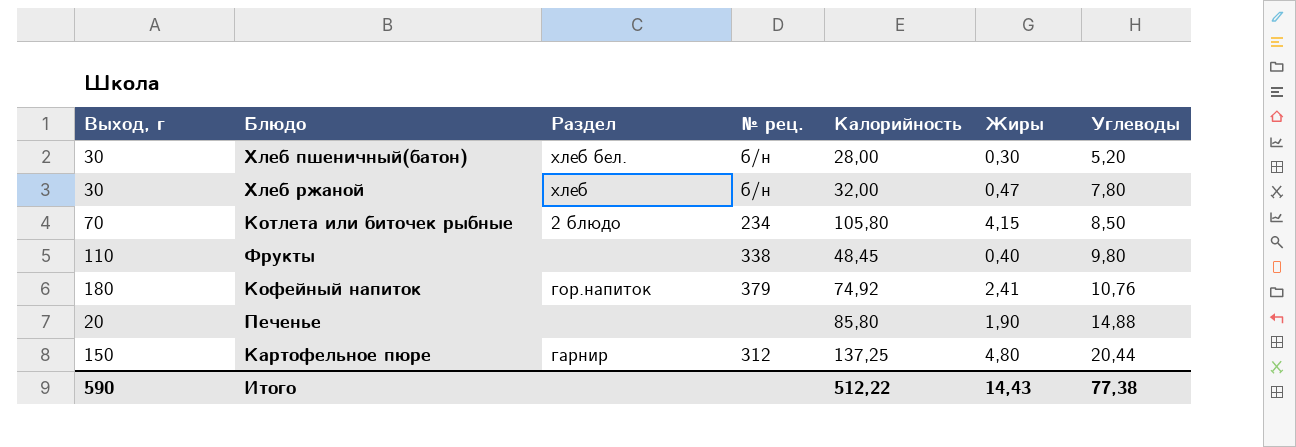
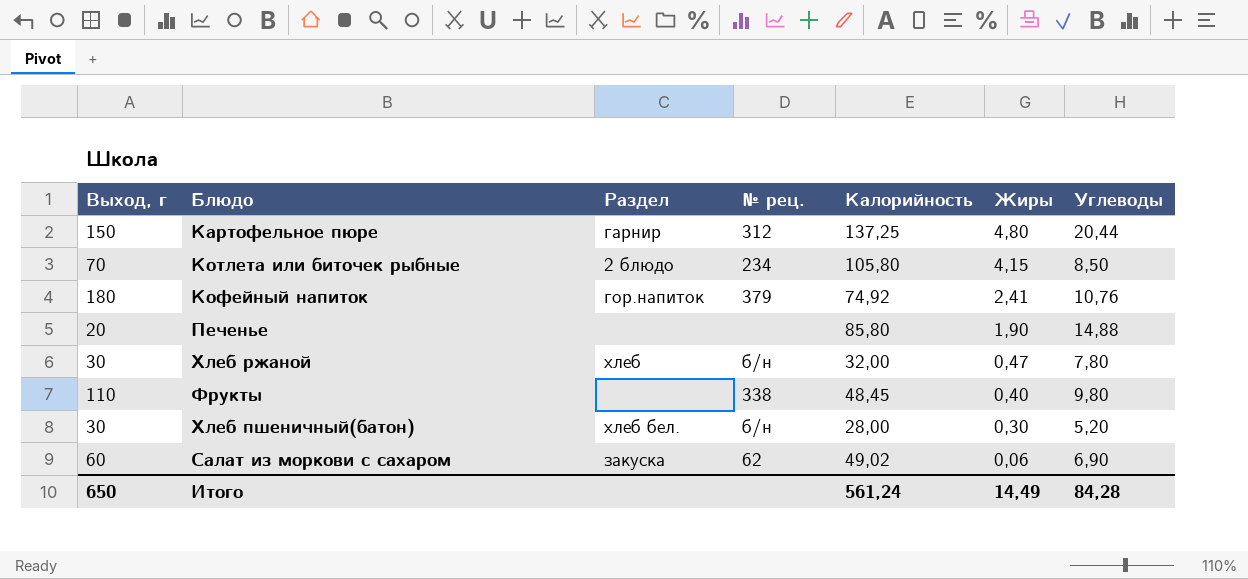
row order: Углеводы ascending -> Жиры descending
row Салат из моркови с сахаром: none -> 60 | закуска | 62 | 49,02 | 0,06 | 6,90
Итого | Выход, г: 590 -> 650
Итого | Калорийность: 512,22 -> 561,24
Итого | Жиры: 14,43 -> 14,49
Итого | Углеводы: 77,38 -> 84,28

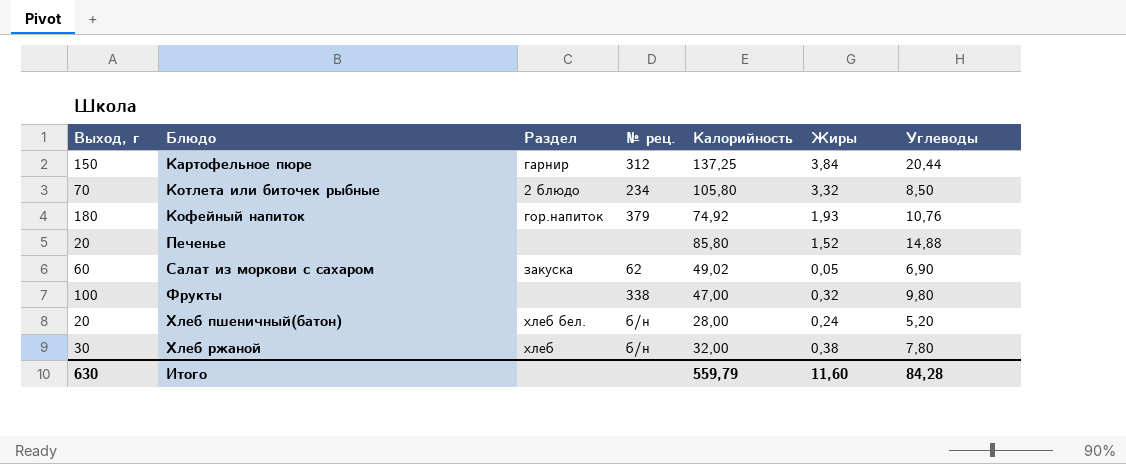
row order: Жиры descending -> Блюдо ascending
Картофельное пюре | Жиры: 4,80 -> 3,84
Котлета или биточек рыбные | Жиры: 4,15 -> 3,32
Кофейный напиток | Жиры: 2,41 -> 1,93
Печенье | Жиры: 1,90 -> 1,52
Салат из моркови с сахаром | Жиры: 0,06 -> 0,05
Фрукты | Выход, г: 110 -> 100
Фрукты | Калорийность: 48,45 -> 47,00
Фрукты | Жиры: 0,40 -> 0,32
Хлеб пшеничный(батон) | Выход, г: 30 -> 20
Хлеб пшеничный(батон) | Жиры: 0,30 -> 0,24
Хлеб ржаной | Жиры: 0,47 -> 0,38
Итого | Выход, г: 650 -> 630
Итого | Калорийность: 561,24 -> 559,79
Итого | Жиры: 14,49 -> 11,60

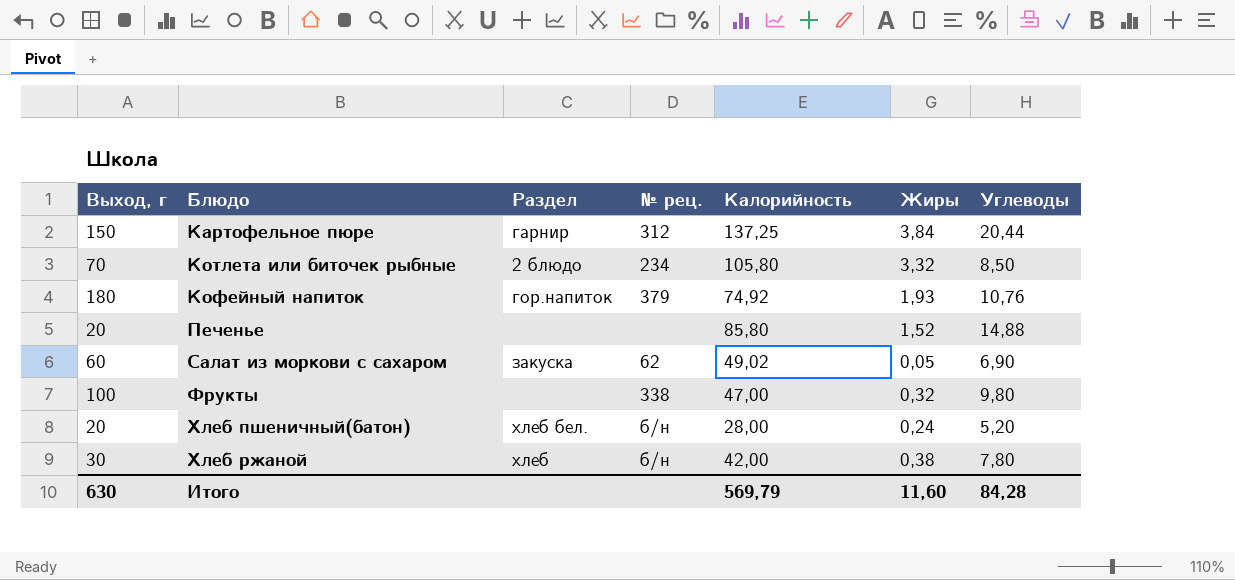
Хлеб ржаной | Калорийность: 32,00 -> 42,00
Итого | Калорийность: 559,79 -> 569,79

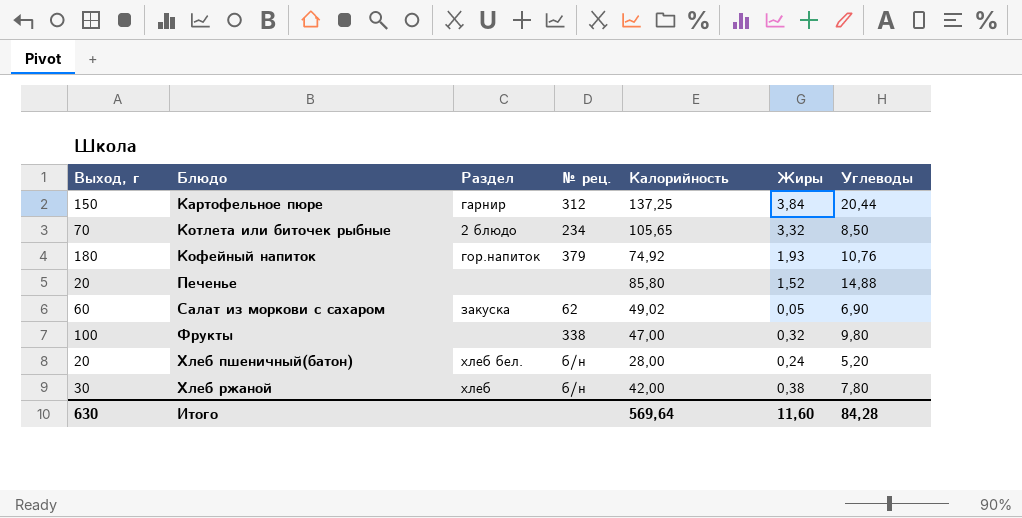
Котлета или биточек рыбные | Калорийность: 105,80 -> 105,65
Итого | Калорийность: 569,79 -> 569,64

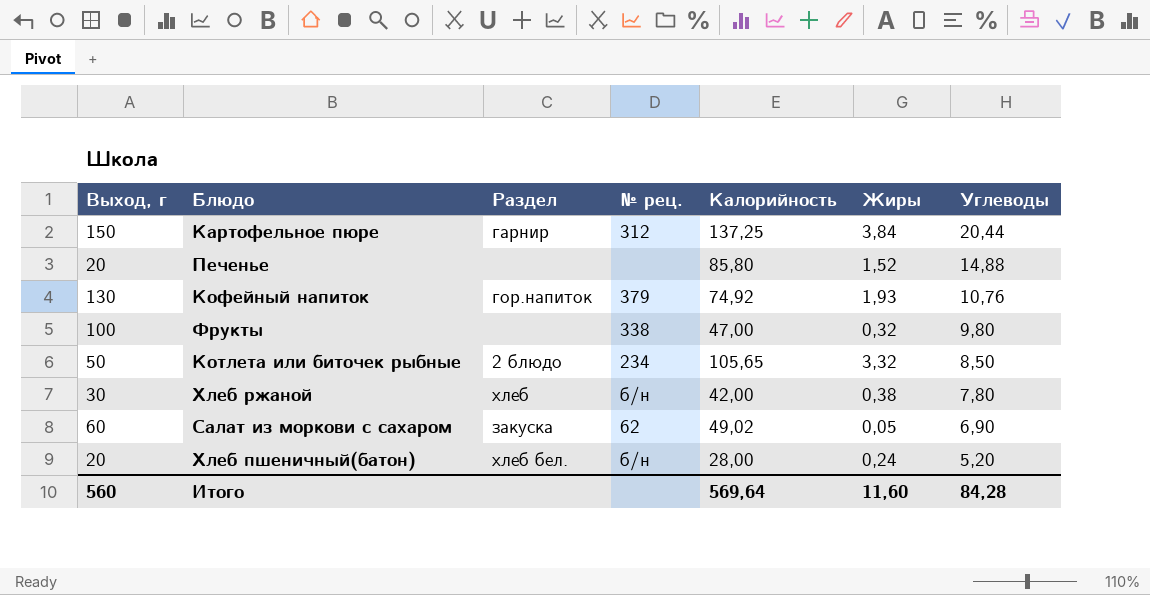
row order: Блюдо ascending -> Углеводы descending
Кофейный напиток | Выход, г: 180 -> 130
Котлета или биточек рыбные | Выход, г: 70 -> 50
Итого | Выход, г: 630 -> 560

